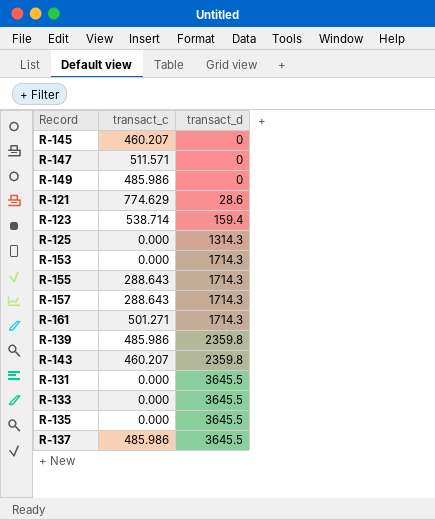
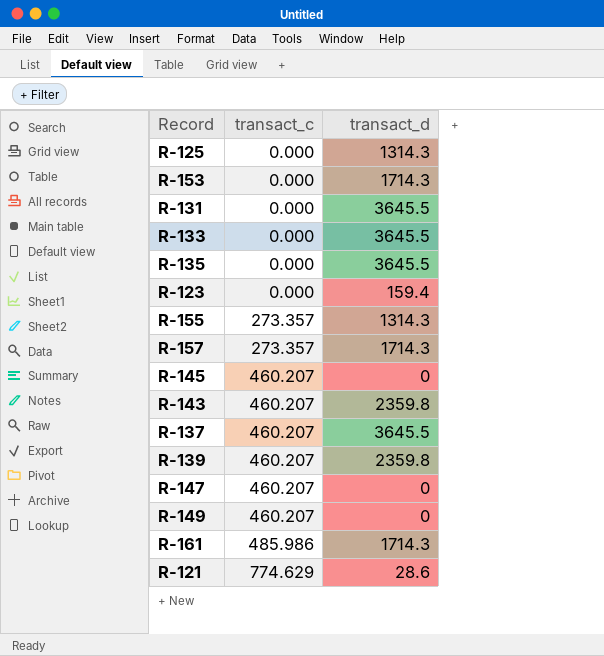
row order: transact_d ascending -> transact_c ascending
R-123 | transact_c: 538.714 -> 0.000
R-155 | transact_c: 288.643 -> 273.357
R-155 | transact_d: 1714.3 -> 1314.3
R-157 | transact_c: 288.643 -> 273.357
R-137 | transact_c: 485.986 -> 460.207
R-139 | transact_c: 485.986 -> 460.207
R-147 | transact_c: 511.571 -> 460.207
R-149 | transact_c: 485.986 -> 460.207
R-161 | transact_c: 501.271 -> 485.986

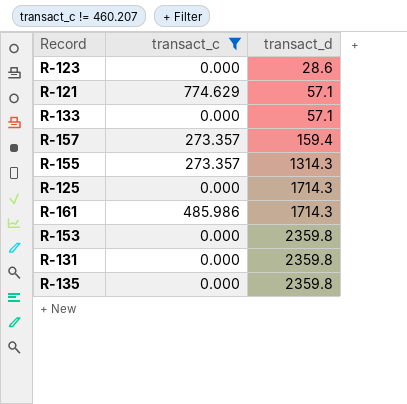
filter: none -> transact_c != 460.207
row order: transact_c ascending -> transact_d ascending
R-123 | transact_d: 159.4 -> 28.6
R-121 | transact_d: 28.6 -> 57.1
R-133 | transact_d: 3645.5 -> 57.1
R-157 | transact_d: 1714.3 -> 159.4
R-125 | transact_d: 1314.3 -> 1714.3
R-153 | transact_d: 1714.3 -> 2359.8
R-131 | transact_d: 3645.5 -> 2359.8
R-135 | transact_d: 3645.5 -> 2359.8

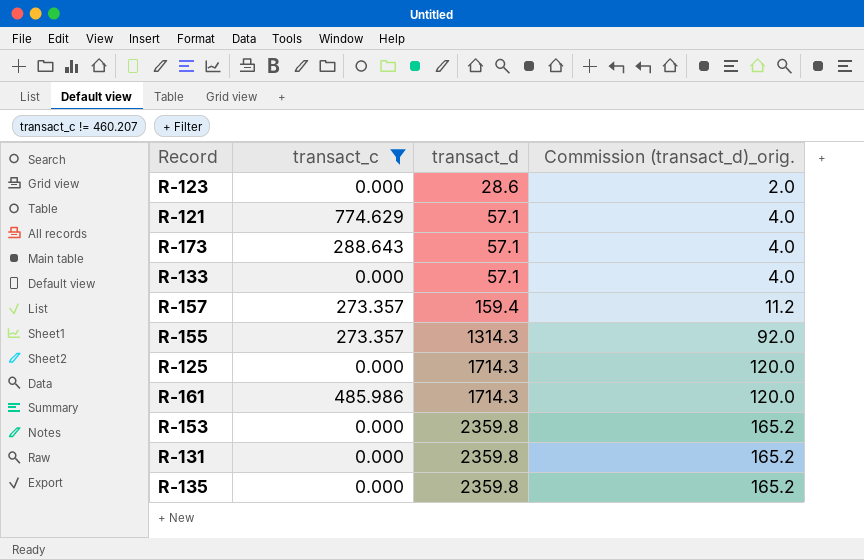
column Commission (transact_d)_orig. | formula: none -> [transact_d] * 0.07
row R-173: none -> 288.643 | 57.1 | 4.0

